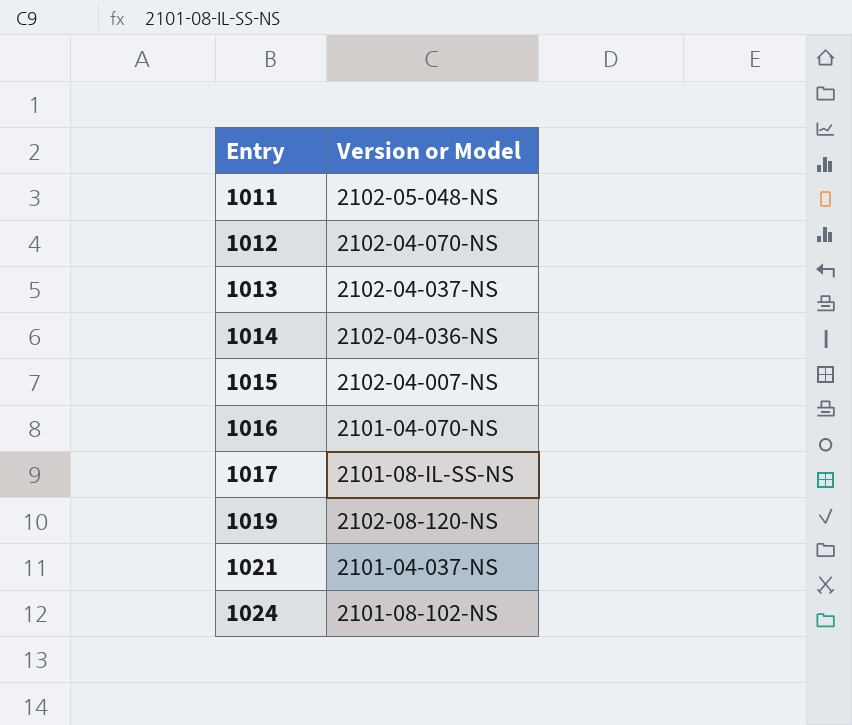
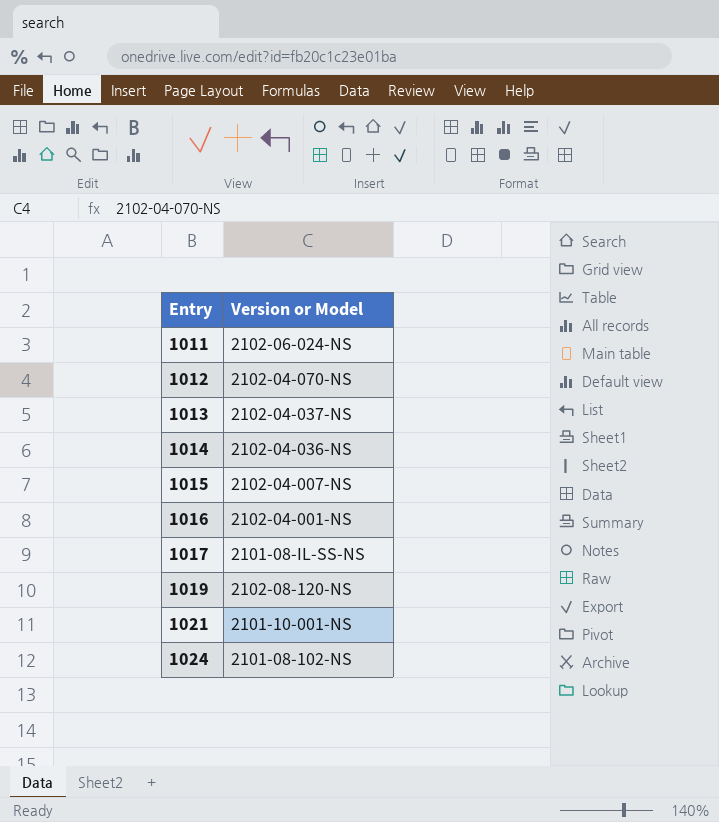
1011 | Version or Model: 2102-05-048-NS -> 2102-06-024-NS
1016 | Version or Model: 2101-04-070-NS -> 2102-04-001-NS
1021 | Version or Model: 2101-04-037-NS -> 2101-10-001-NS

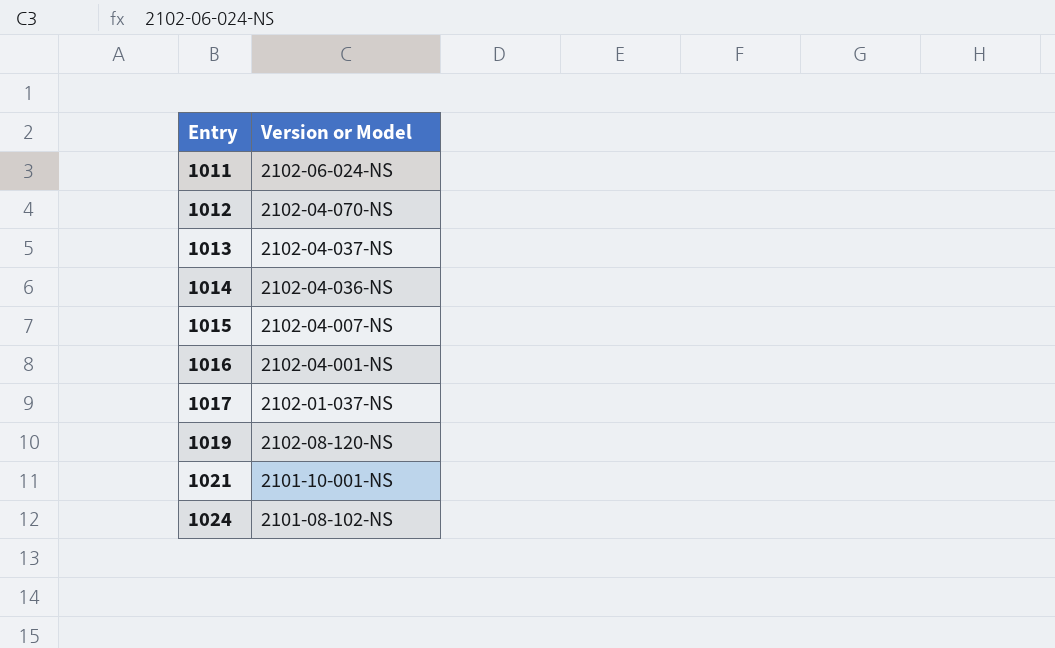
1017 | Version or Model: 2101-08-IL-SS-NS -> 2102-01-037-NS

